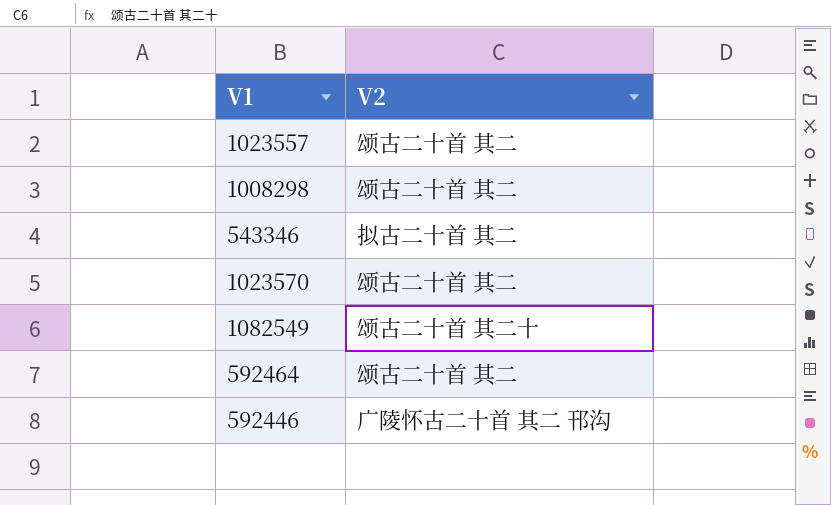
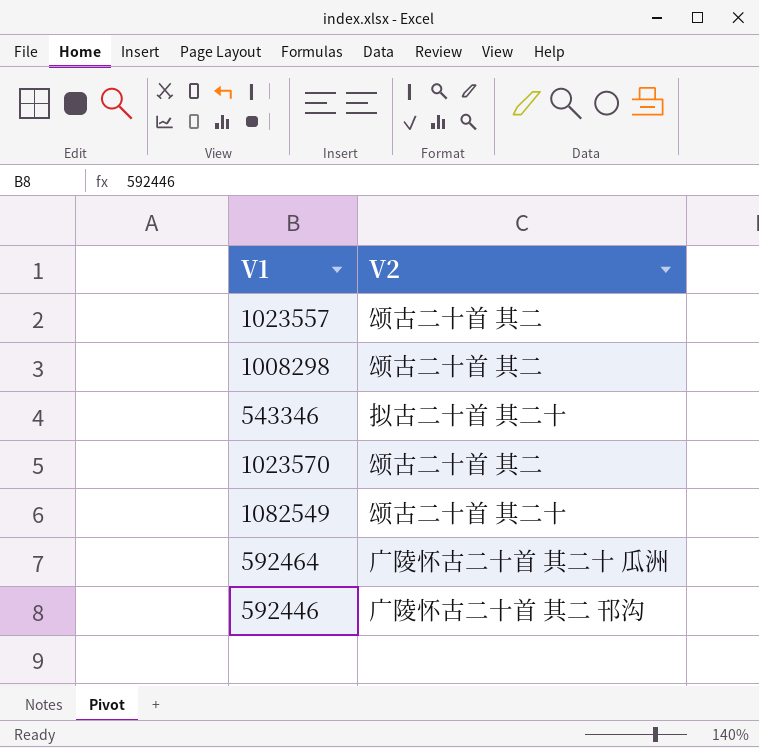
543346 | V2: 拟古二十首 其二 -> 拟古二十首 其二十
592464 | V2: 颂古二十首 其二 -> 广陵怀古二十首 其二十 瓜洲

